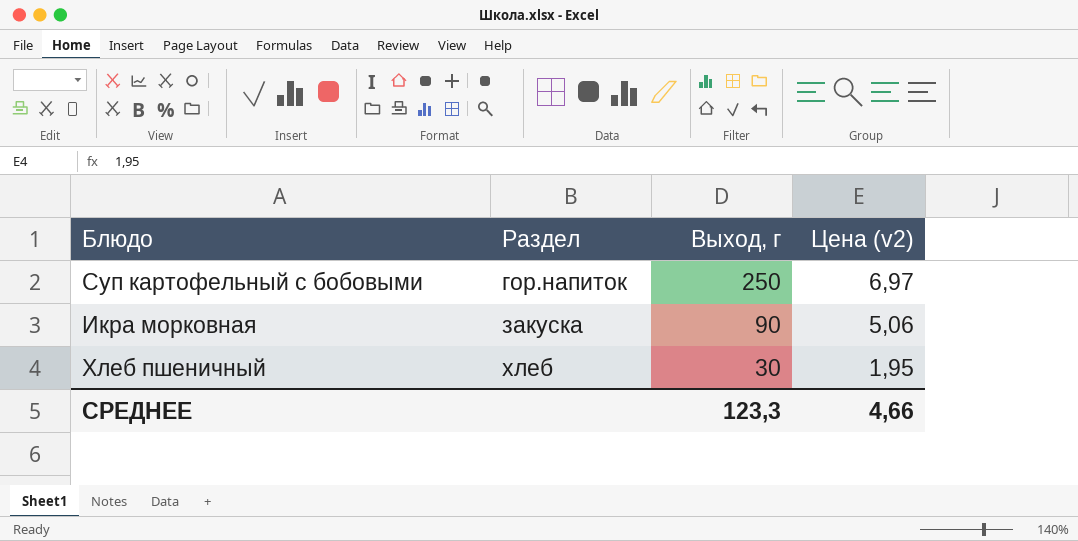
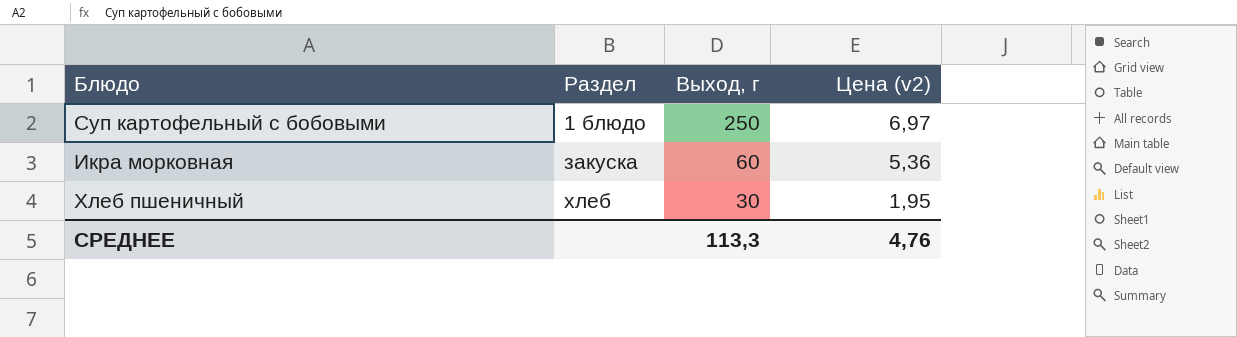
Суп картофельный с бобовыми | Раздел: гор.напиток -> 1 блюдо
Икра морковная | Выход, г: 90 -> 60
Икра морковная | Цена (v2): 5,06 -> 5,36
СРЕДНЕЕ | Выход, г: 123,3 -> 113,3
СРЕДНЕЕ | Цена (v2): 4,66 -> 4,76

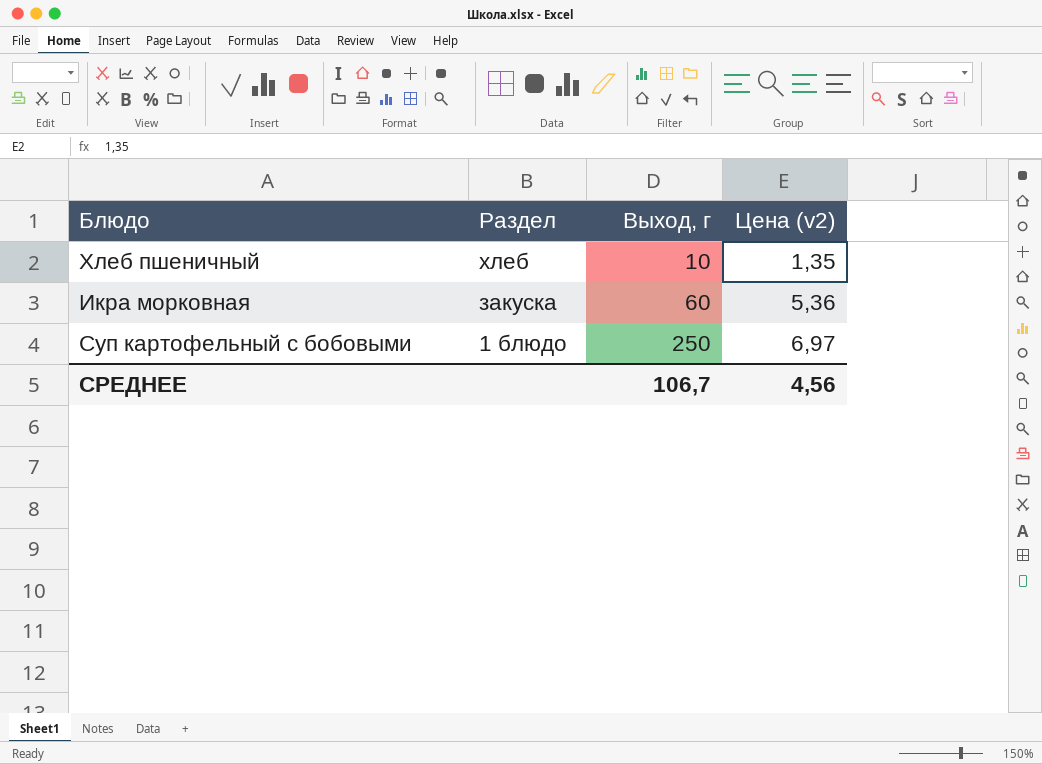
row order: Раздел ascending -> Раздел descending
Хлеб пшеничный | Выход, г: 30 -> 10
Хлеб пшеничный | Цена (v2): 1,95 -> 1,35
СРЕДНЕЕ | Выход, г: 113,3 -> 106,7
СРЕДНЕЕ | Цена (v2): 4,76 -> 4,56

